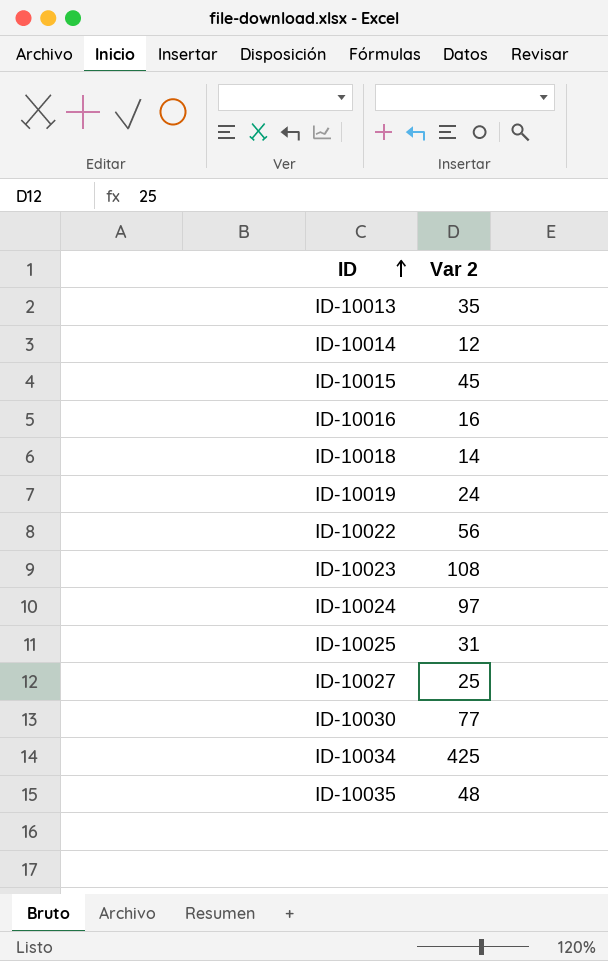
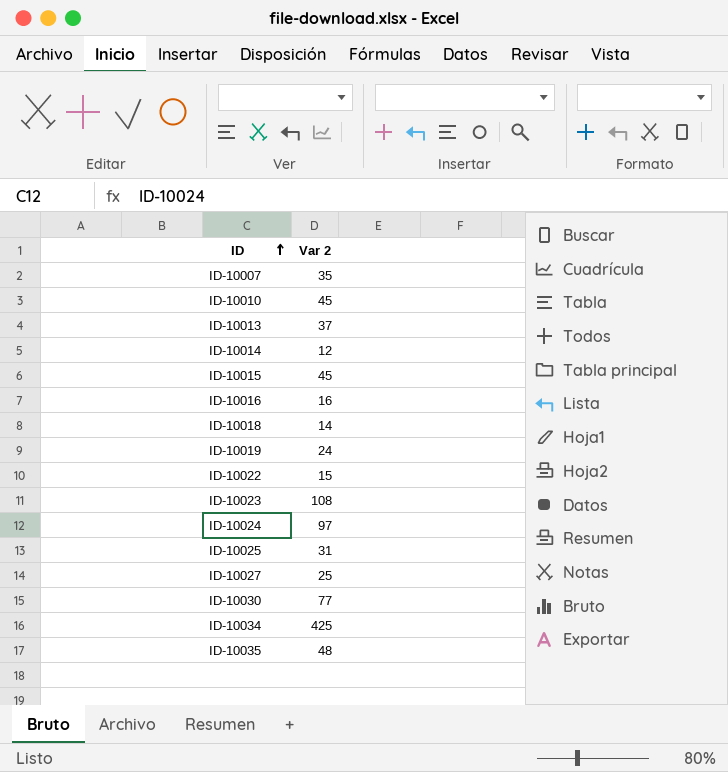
row ID-10007: none -> 35
row ID-10010: none -> 45
ID-10013 | Var 2: 35 -> 37
ID-10022 | Var 2: 56 -> 15

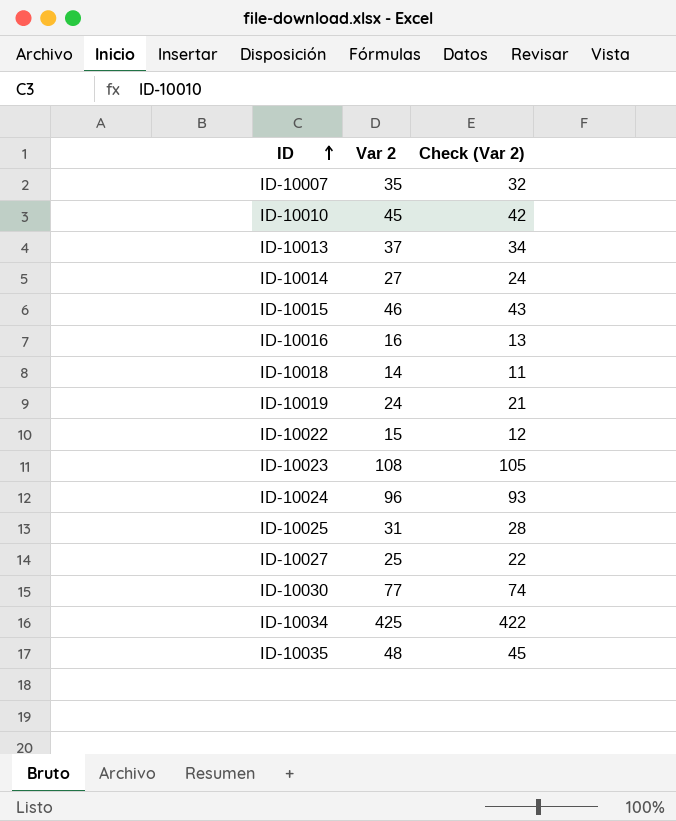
column Check (Var 2) | formula: none -> [Var 2] - 3
ID-10014 | Var 2: 12 -> 27
ID-10015 | Var 2: 45 -> 46
ID-10024 | Var 2: 97 -> 96

